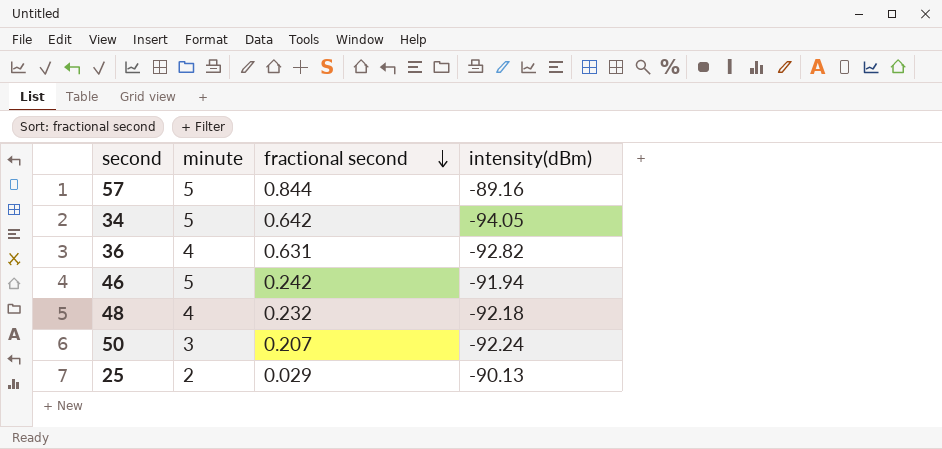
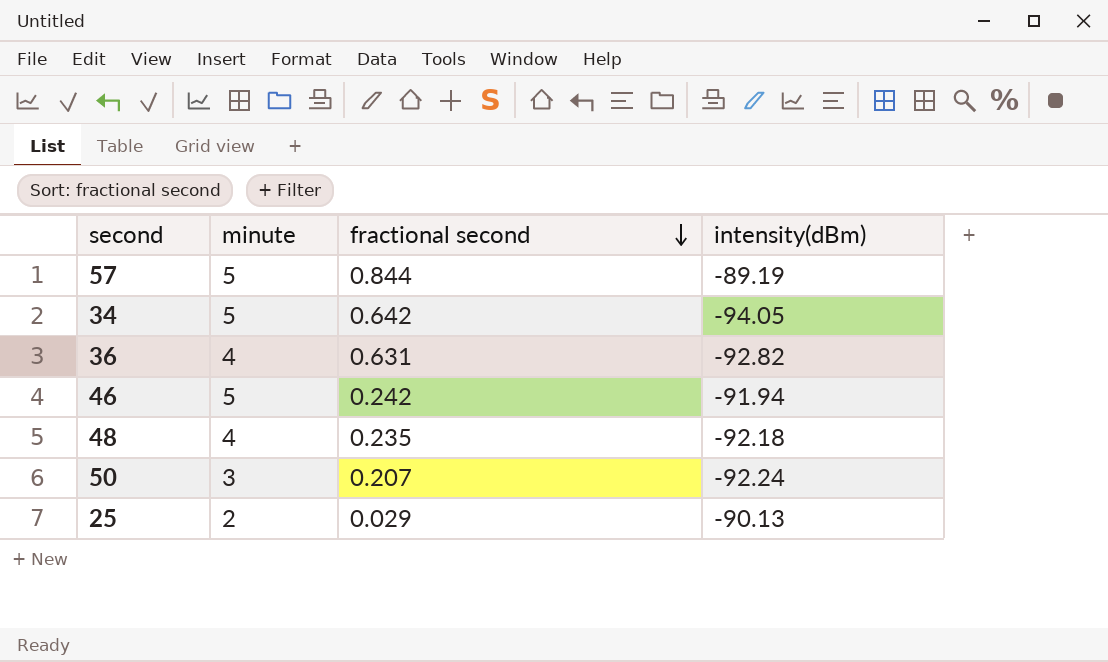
57 | intensity(dBm): -89.16 -> -89.19
48 | fractional second: 0.232 -> 0.235

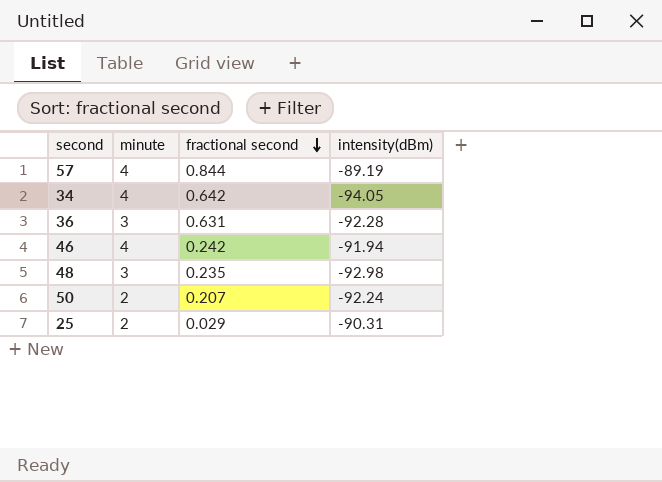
57 | minute: 5 -> 4
34 | minute: 5 -> 4
36 | minute: 4 -> 3
36 | intensity(dBm): -92.82 -> -92.28
46 | minute: 5 -> 4
48 | minute: 4 -> 3
48 | intensity(dBm): -92.18 -> -92.98
50 | minute: 3 -> 2
25 | intensity(dBm): -90.13 -> -90.31

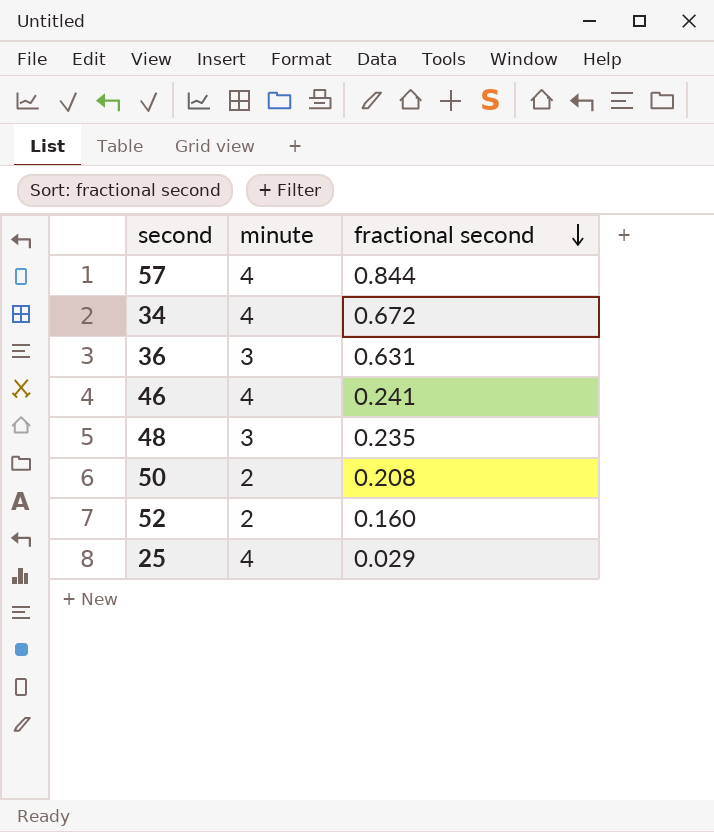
column intensity(dBm) | position: 4 -> none
34 | fractional second: 0.642 -> 0.672
46 | fractional second: 0.242 -> 0.241
50 | fractional second: 0.207 -> 0.208
row 52: none -> 2 | 0.160
25 | minute: 2 -> 4

